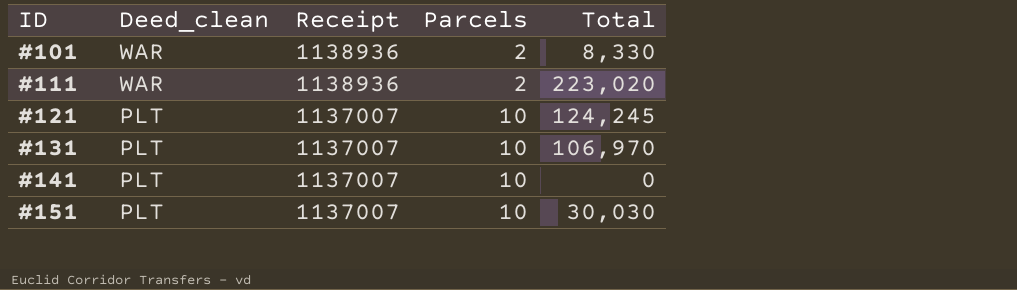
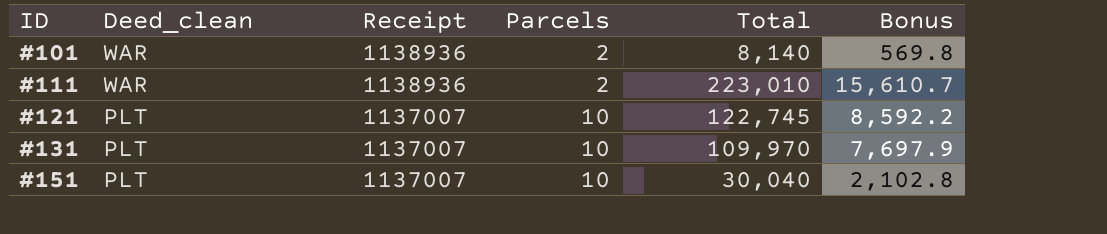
column Bonus | formula: none -> [Total] * 0.07
row #141: PLT | 1137007 | 10 | 0 -> none
#101 | Total: 8,330 -> 8,140
#111 | Total: 223,020 -> 223,010
#121 | Total: 124,245 -> 122,745
#131 | Total: 106,970 -> 109,970
#151 | Total: 30,030 -> 30,040

